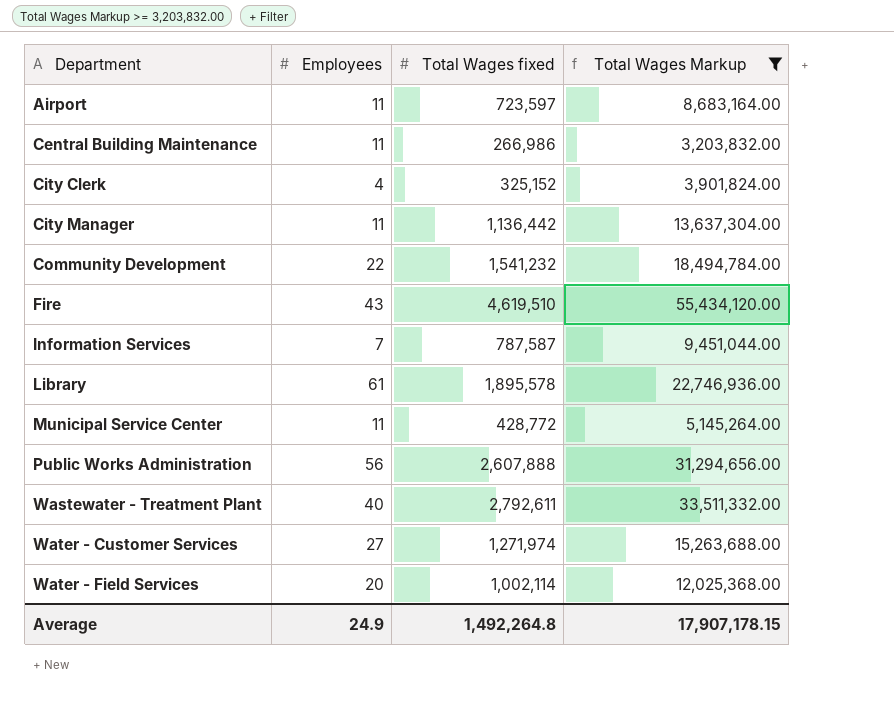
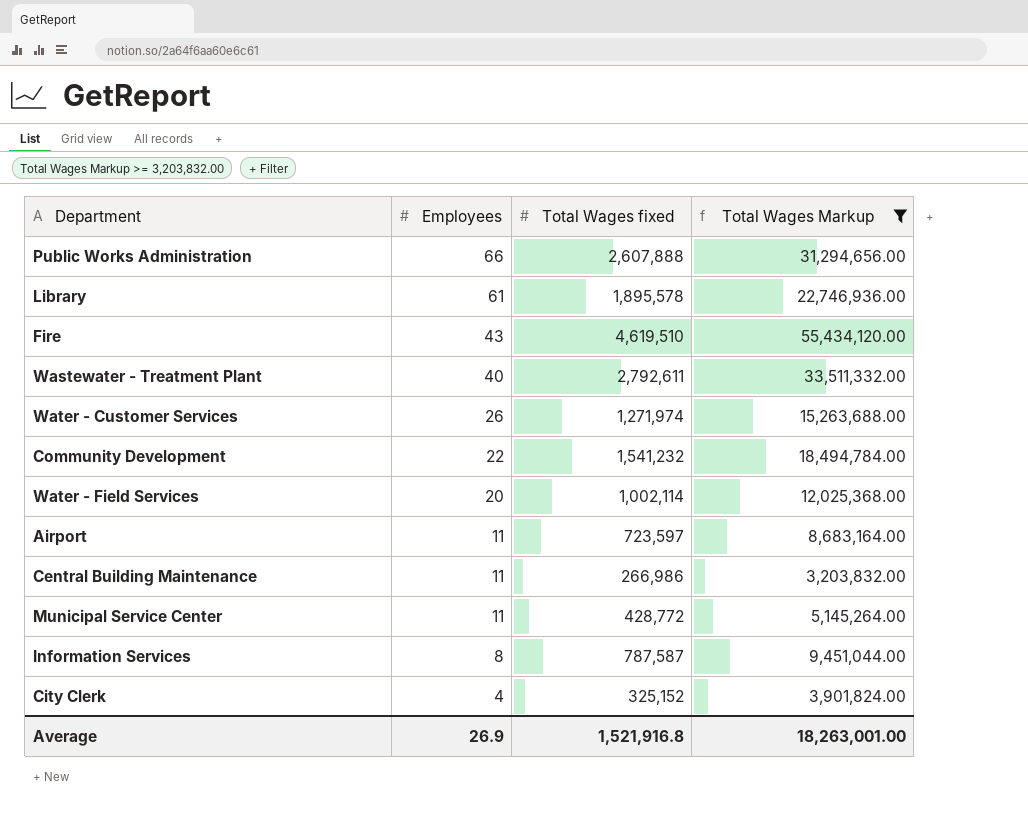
row order: Department ascending -> Employees descending
row City Manager: 11 | 1,136,442 | 13,637,304.00 -> none
Public Works Administration | Employees: 56 -> 66
Water - Customer Services | Employees: 27 -> 26
Information Services | Employees: 7 -> 8
Average | Employees: 24.9 -> 26.9
Average | Total Wages fixed: 1,492,264.8 -> 1,521,916.8
Average | Total Wages Markup: 17,907,178.15 -> 18,263,001.00

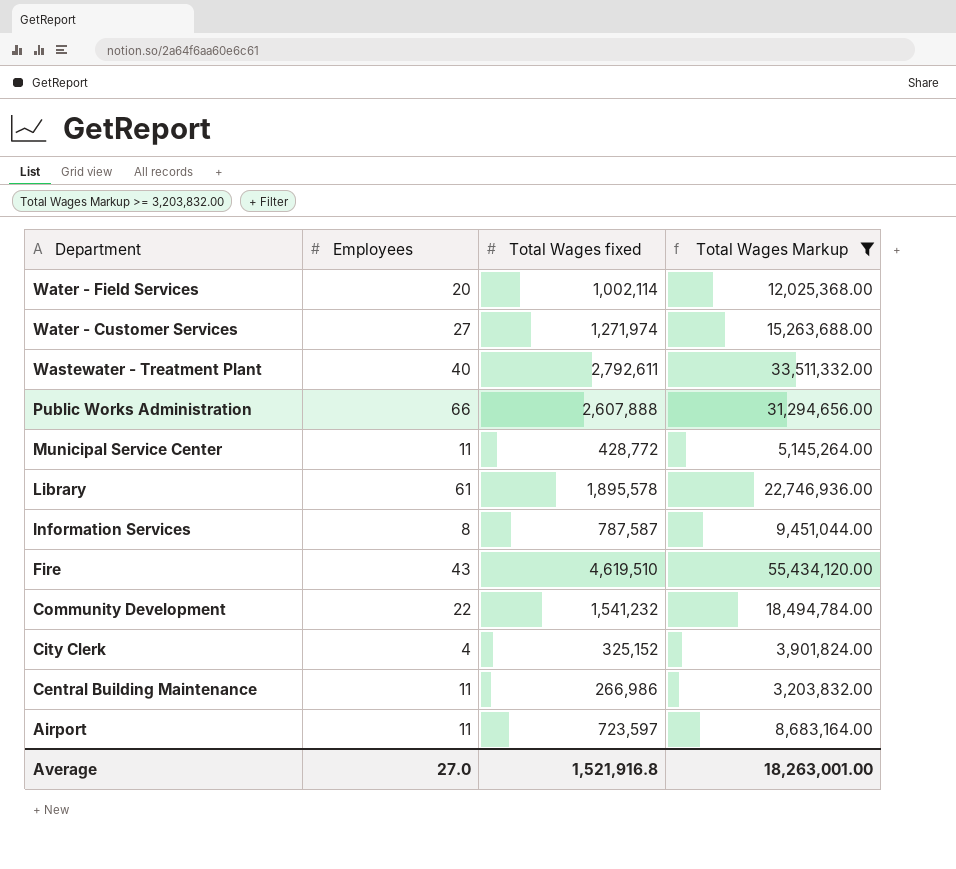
row order: Employees descending -> Department descending
Water - Customer Services | Employees: 26 -> 27
Average | Employees: 26.9 -> 27.0

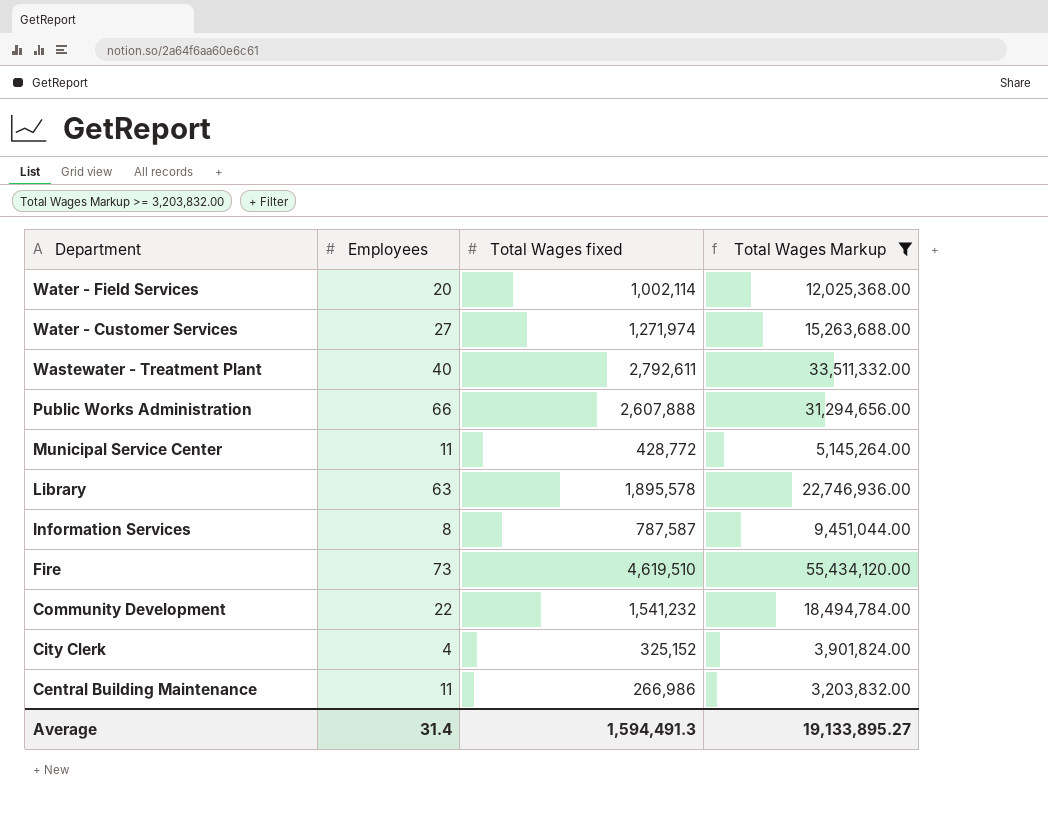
row Airport: 11 | 723,597 | 8,683,164.00 -> none
Library | Employees: 61 -> 63
Fire | Employees: 43 -> 73
Average | Employees: 27.0 -> 31.4
Average | Total Wages fixed: 1,521,916.8 -> 1,594,491.3
Average | Total Wages Markup: 18,263,001.00 -> 19,133,895.27

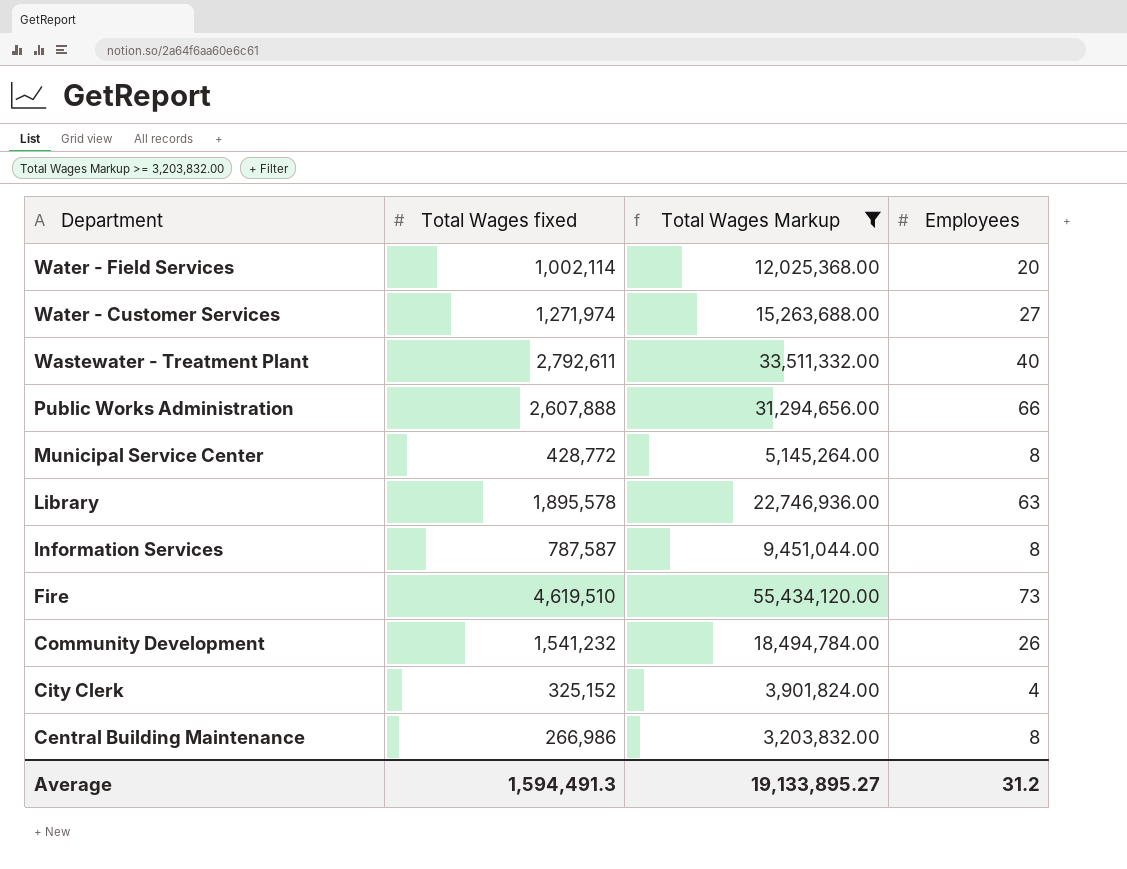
column Employees | position: 2 -> 4
Municipal Service Center | Employees: 11 -> 8
Community Development | Employees: 22 -> 26
Central Building Maintenance | Employees: 11 -> 8
Average | Employees: 31.4 -> 31.2

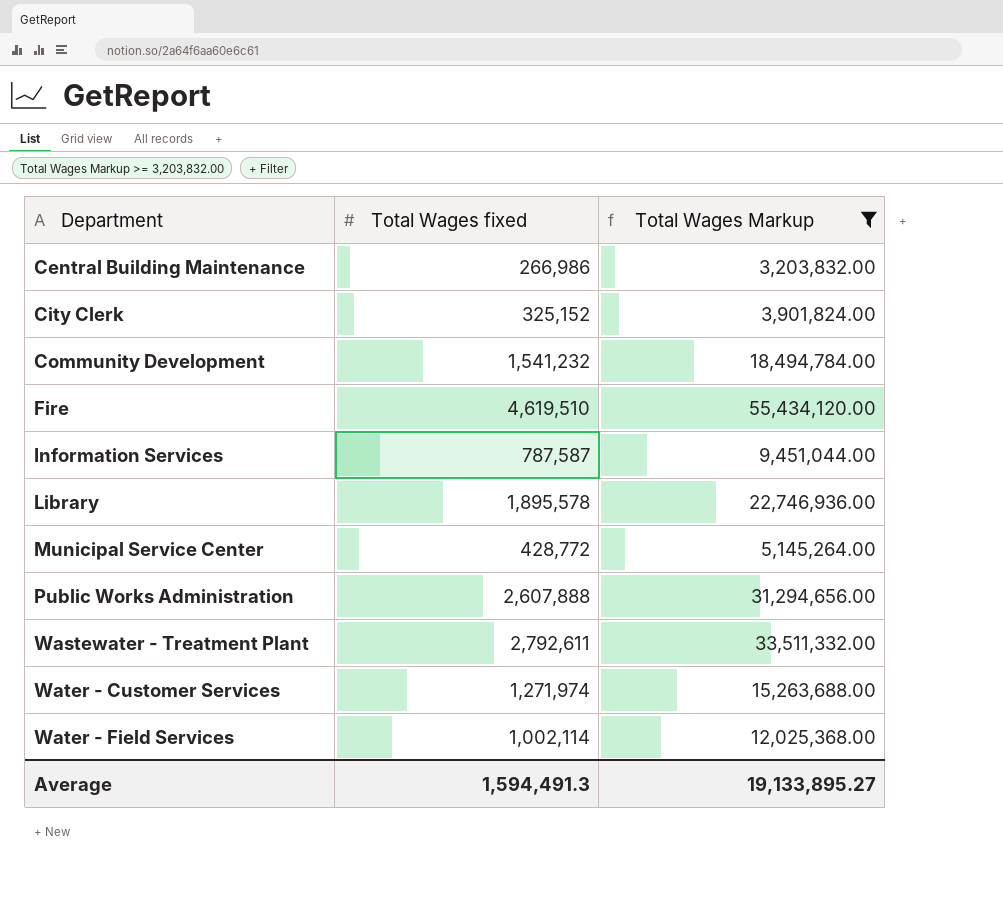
row order: Department descending -> Department ascending
column Employees | position: 4 -> none

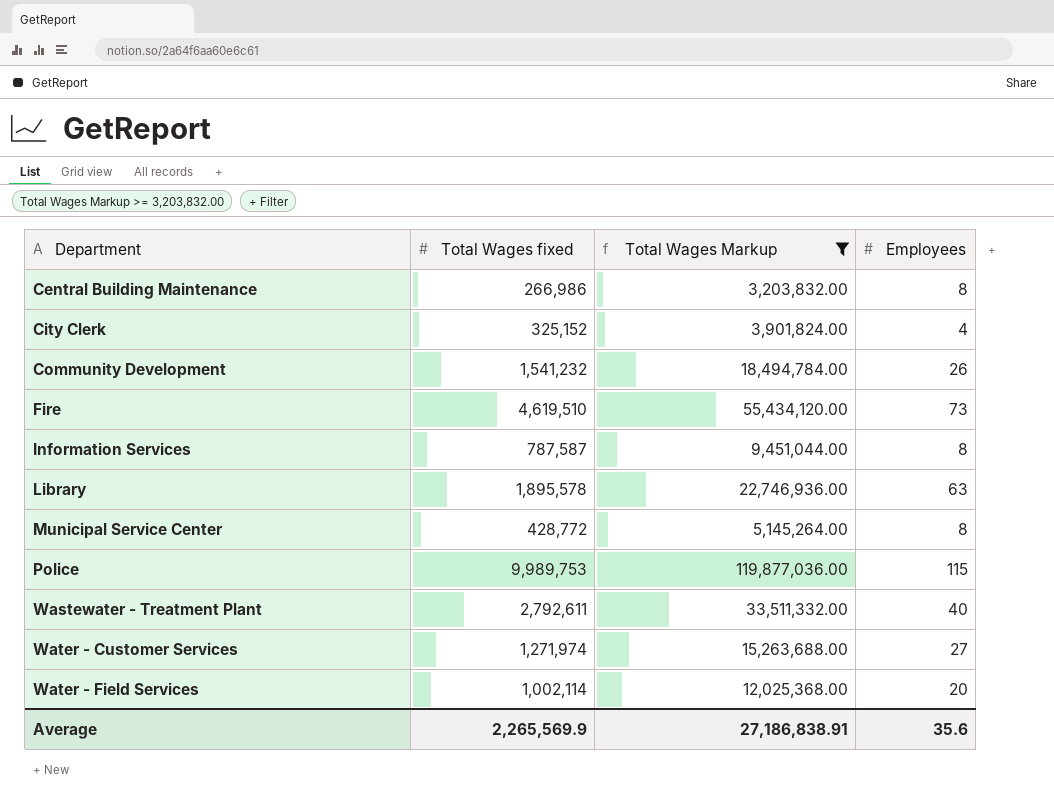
column Employees | position: none -> 4
row Public Works Administration: 2,607,888 | 31,294,656.00 -> none
row Police: none -> 9,989,753 | 119,877,036.00 | 115
Average | Total Wages fixed: 1,594,491.3 -> 2,265,569.9
Average | Total Wages Markup: 19,133,895.27 -> 27,186,838.91

